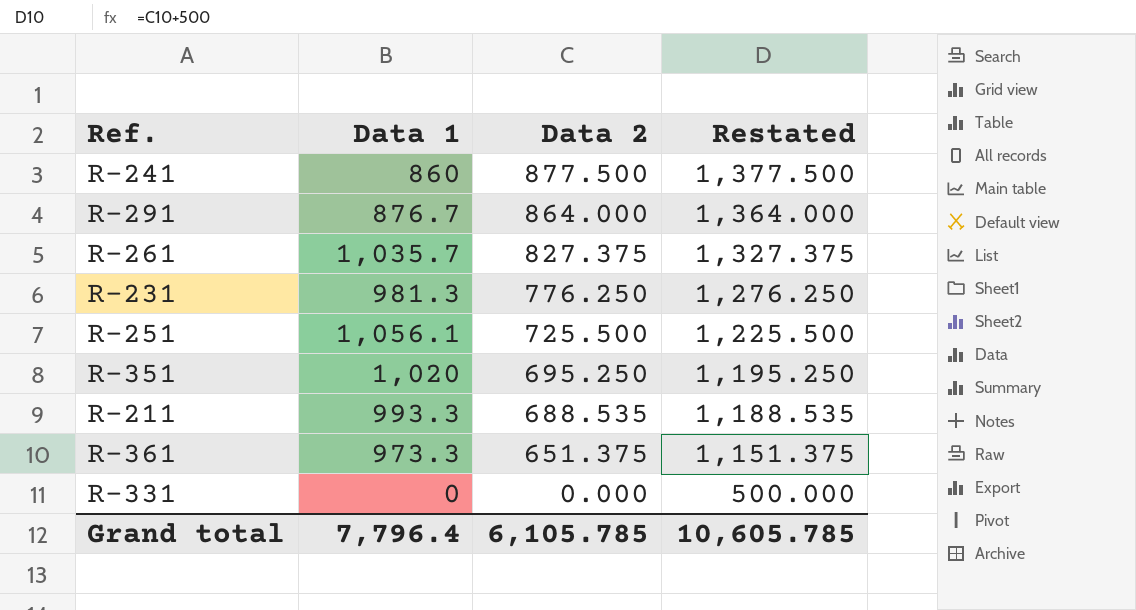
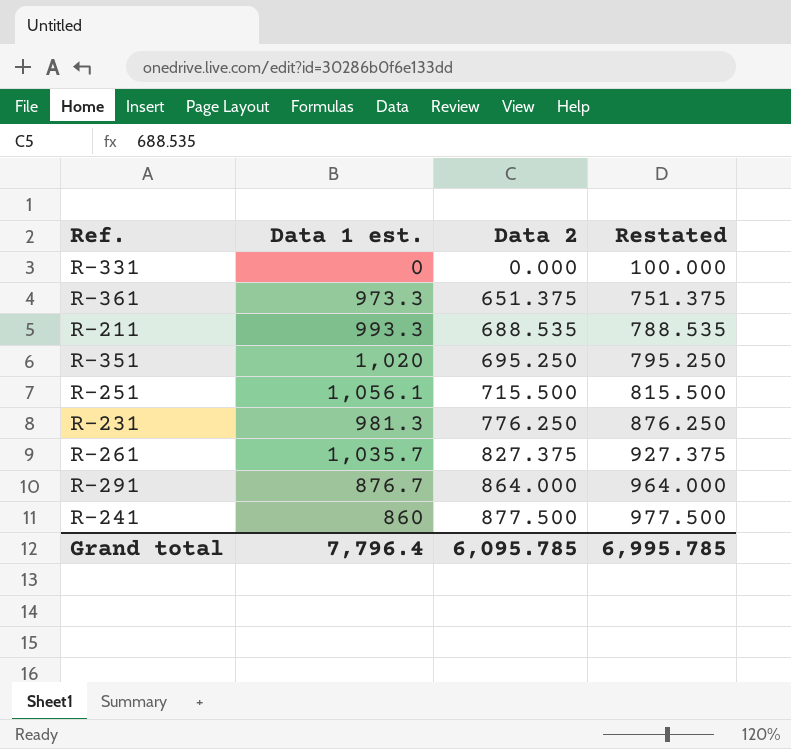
row order: Data 2 descending -> Data 2 ascending
column name: Data 1 -> Data 1 est.
column Restated | formula: [Data 2] + 500 -> [Data 2] + 100
R-251 | Data 2: 725.500 -> 715.500
Grand total | Data 2: 6,105.785 -> 6,095.785
Grand total | Restated: 10,605.785 -> 6,995.785

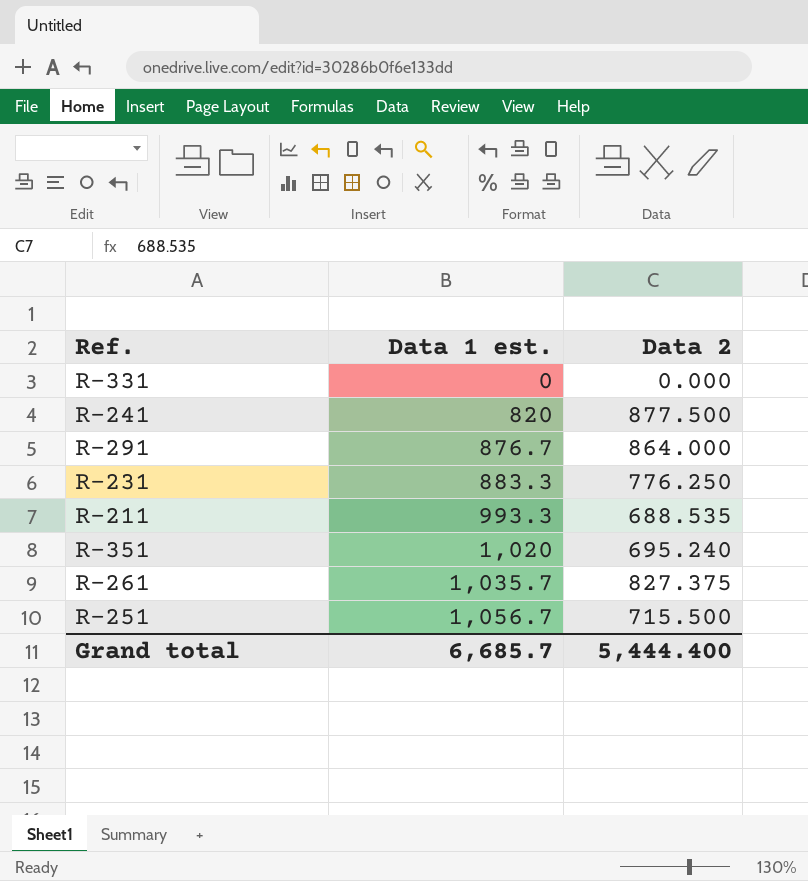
row order: Data 2 ascending -> Data 1 est. ascending
column Restated | formula: [Data 2] + 100 -> none
row R-361: 973.3 | 651.375 | 751.375 -> none
R-241 | Data 1 est.: 860 -> 820
R-231 | Data 1 est.: 981.3 -> 883.3
R-351 | Data 2: 695.250 -> 695.240
R-251 | Data 1 est.: 1,056.1 -> 1,056.7
Grand total | Data 1 est.: 7,796.4 -> 6,685.7
Grand total | Data 2: 6,095.785 -> 5,444.400

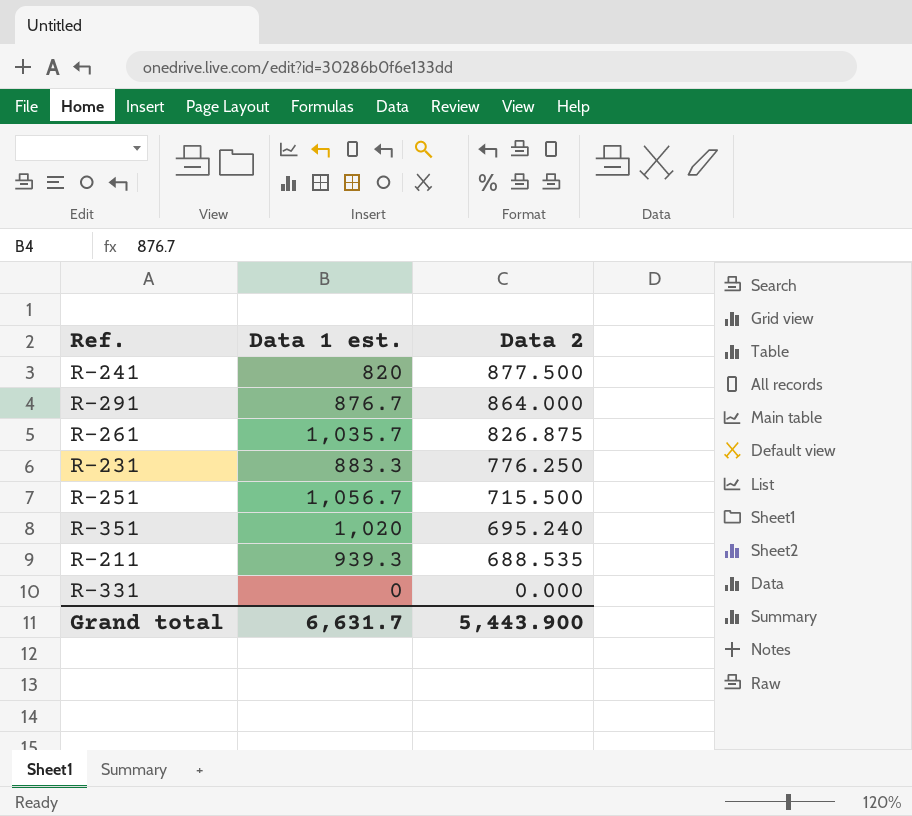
row order: Data 1 est. ascending -> Data 2 descending
R-261 | Data 2: 827.375 -> 826.875
R-211 | Data 1 est.: 993.3 -> 939.3
Grand total | Data 1 est.: 6,685.7 -> 6,631.7
Grand total | Data 2: 5,444.400 -> 5,443.900

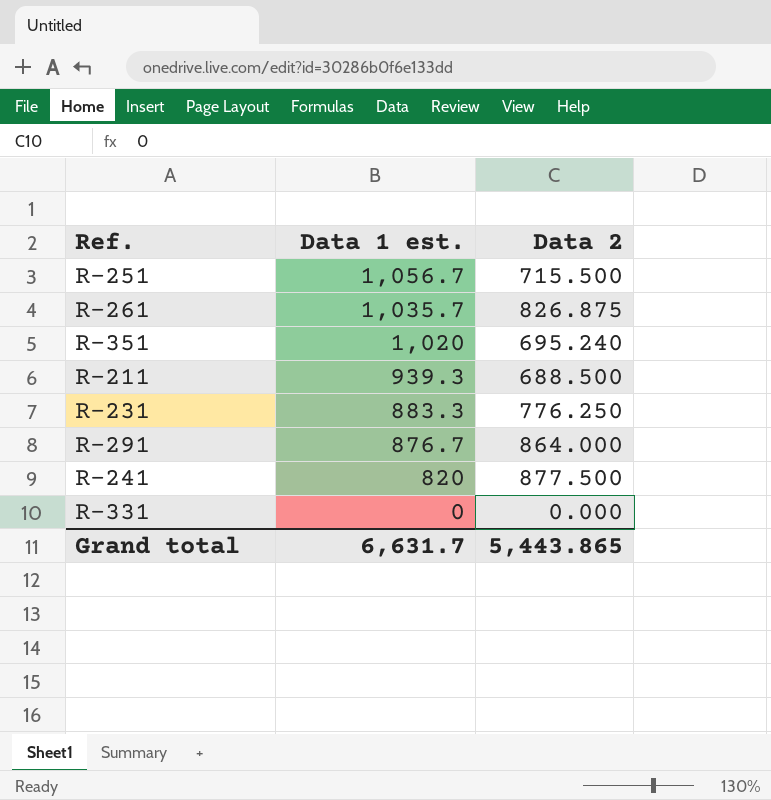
row order: Data 2 descending -> Data 1 est. descending
R-211 | Data 2: 688.535 -> 688.500
Grand total | Data 2: 5,443.900 -> 5,443.865

